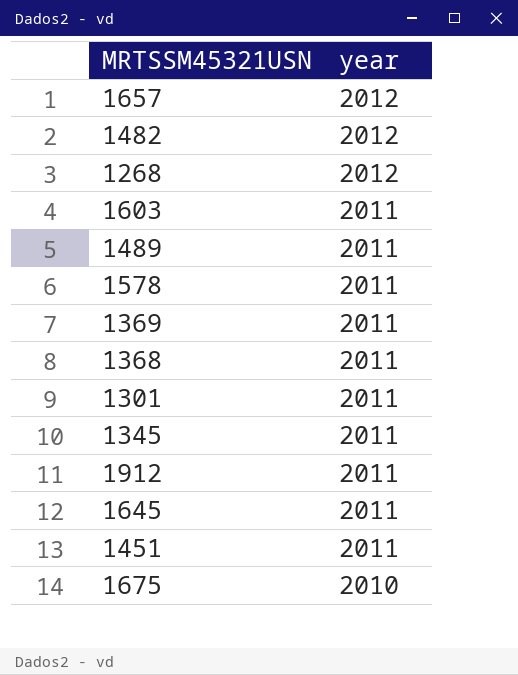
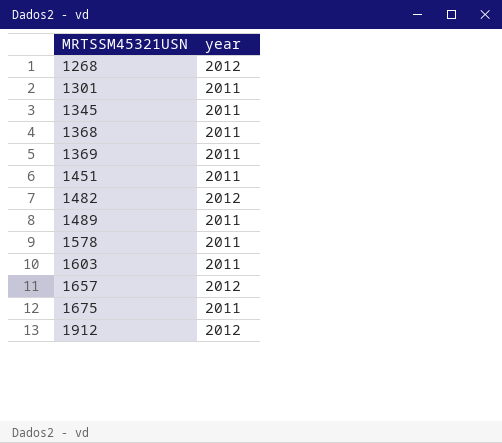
row order: year descending -> MRTSSM45321USN ascending
row 1645: 2011 -> none
1675 | year: 2010 -> 2011
1912 | year: 2011 -> 2012

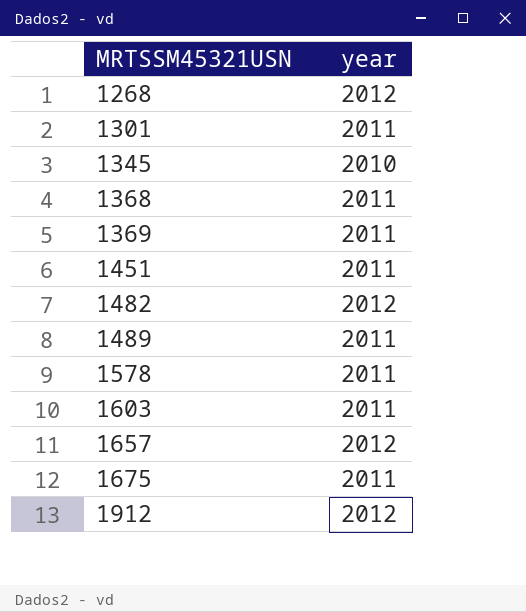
1345 | year: 2011 -> 2010

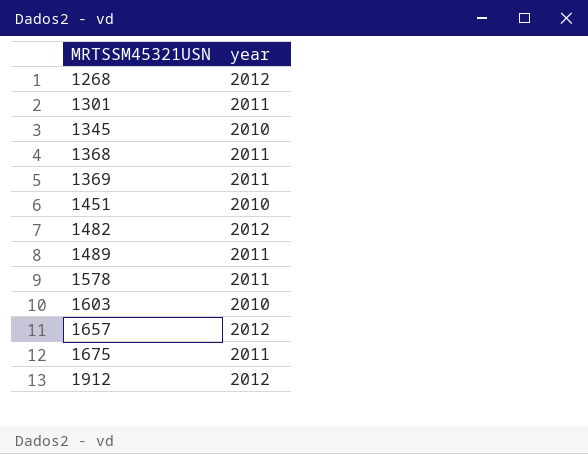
1451 | year: 2011 -> 2010
1603 | year: 2011 -> 2010

